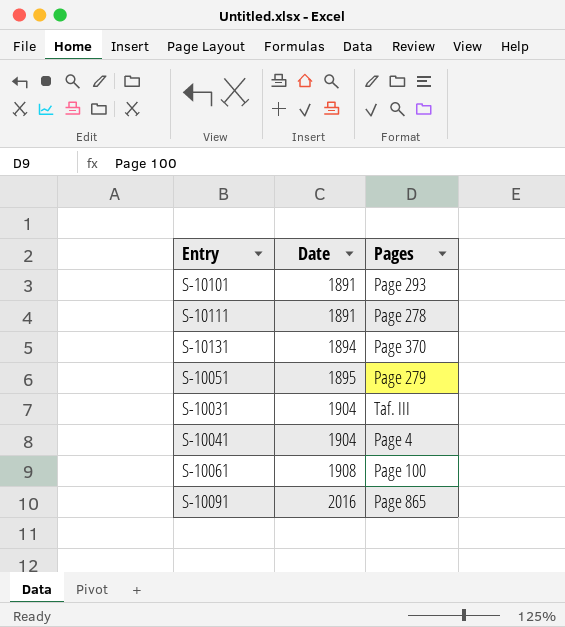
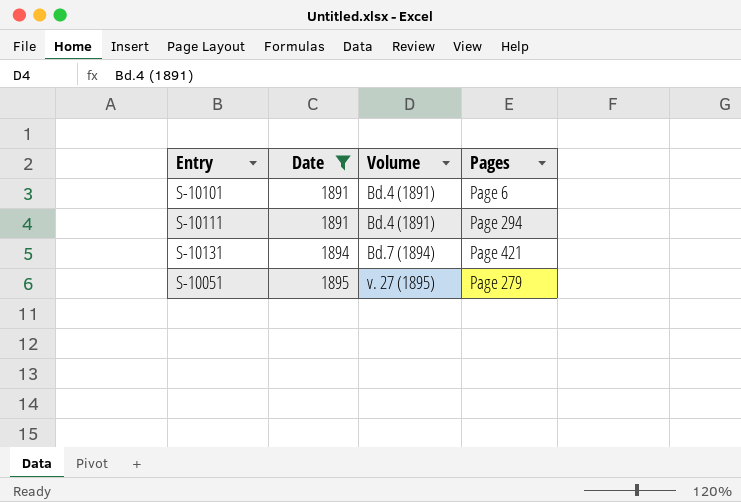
filter: none -> Date <= 1895
column Volume | position: none -> 3
S-10101 | Pages: Page 293 -> Page 6
S-10111 | Pages: Page 278 -> Page 294
S-10131 | Pages: Page 370 -> Page 421

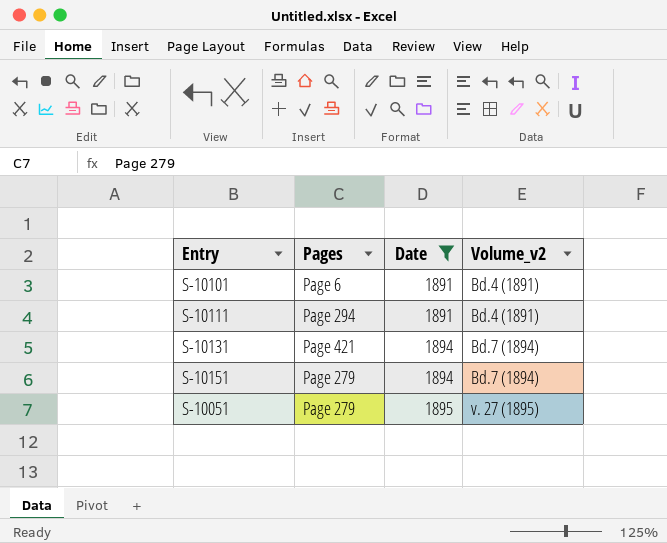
column Pages | position: 4 -> 2
column name: Volume -> Volume_v2
row S-10151: none -> Page 279 | 1894 | Bd.7 (1894)

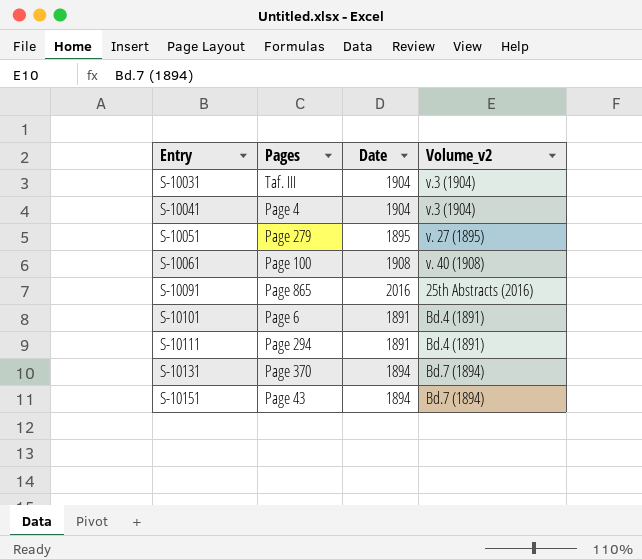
filter: Date <= 1895 -> none
row order: Date ascending -> Entry ascending
S-10131 | Pages: Page 421 -> Page 370
S-10151 | Pages: Page 279 -> Page 43

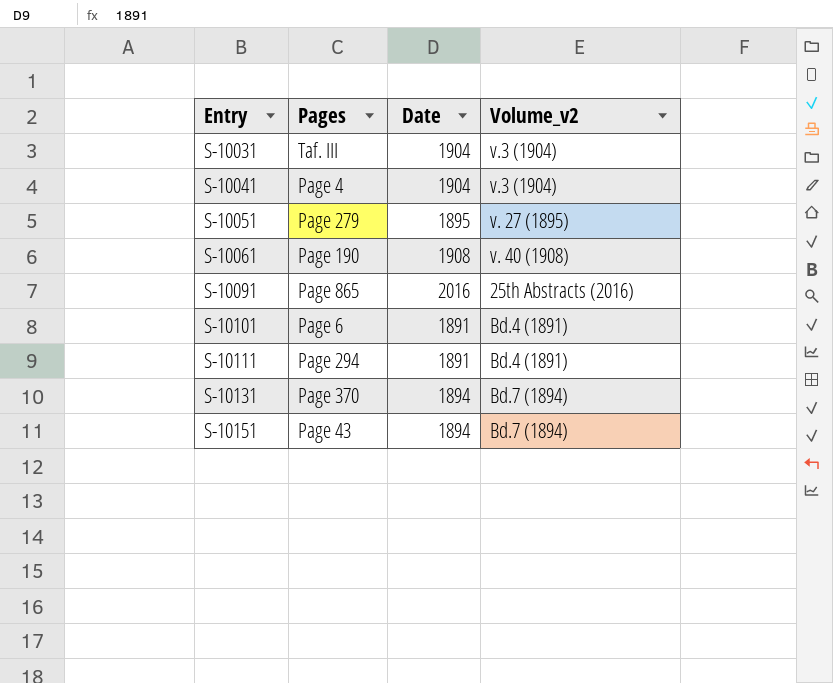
S-10061 | Pages: Page 100 -> Page 190

